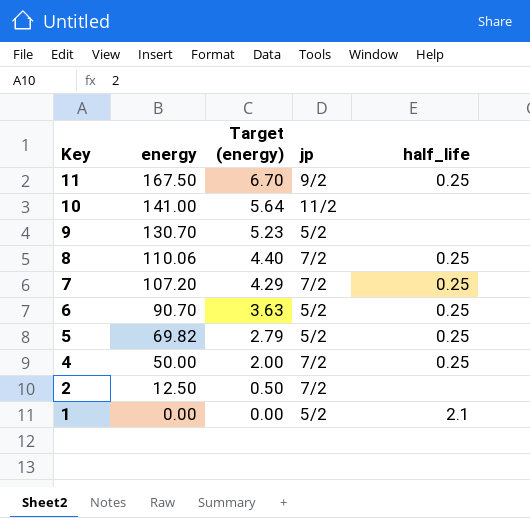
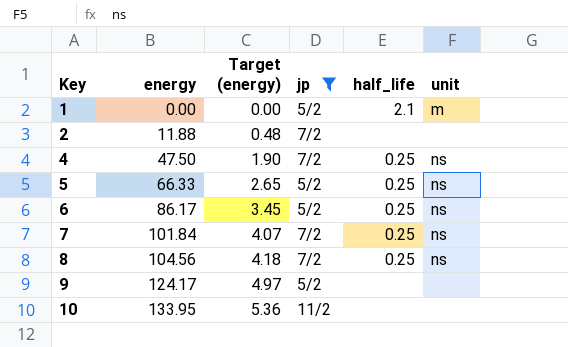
filter: none -> jp != 9/2
row order: Key descending -> Key ascending
column unit | position: none -> 6
2 | energy: 12.50 -> 11.88
2 | Target (energy): 0.50 -> 0.48
4 | energy: 50.00 -> 47.50
4 | Target (energy): 2.00 -> 1.90
5 | energy: 69.82 -> 66.33
5 | Target (energy): 2.79 -> 2.65
6 | energy: 90.70 -> 86.17
6 | Target (energy): 3.63 -> 3.45
7 | energy: 107.20 -> 101.84
7 | Target (energy): 4.29 -> 4.07
8 | energy: 110.06 -> 104.56
8 | Target (energy): 4.40 -> 4.18
9 | energy: 130.70 -> 124.17
9 | Target (energy): 5.23 -> 4.97
10 | energy: 141.00 -> 133.95
10 | Target (energy): 5.64 -> 5.36

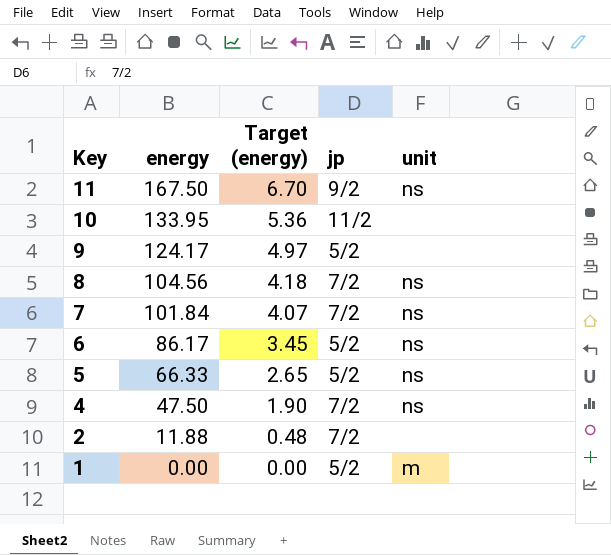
filter: jp != 9/2 -> none
row order: Key ascending -> Key descending
column half_life | position: 5 -> none

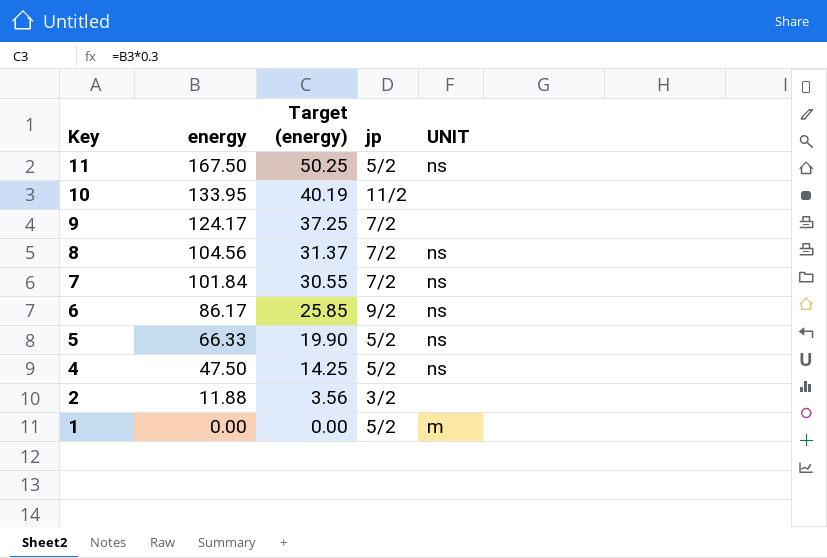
column Target (energy) | formula: [energy] * 0.04 -> [energy] * 0.3
column name: unit -> UNIT
11 | jp: 9/2 -> 5/2
9 | jp: 5/2 -> 7/2
6 | jp: 5/2 -> 9/2
4 | jp: 7/2 -> 5/2
2 | jp: 7/2 -> 3/2

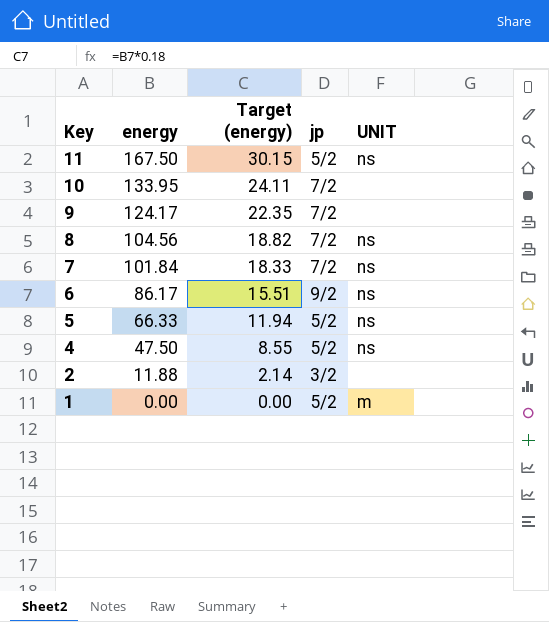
column Target (energy) | formula: [energy] * 0.3 -> [energy] * 0.18
10 | jp: 11/2 -> 7/2

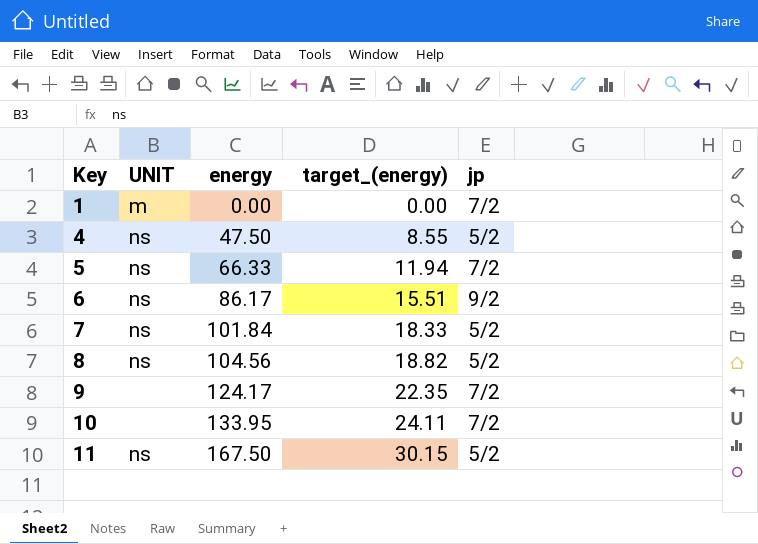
row order: Key descending -> Key ascending
column UNIT | position: 5 -> 2
column name: Target (energy) -> target_(energy)
row 2: 11.88 | 2.14 | 3/2 | none -> none
1 | jp: 5/2 -> 7/2
5 | jp: 5/2 -> 7/2
7 | jp: 7/2 -> 5/2
8 | jp: 7/2 -> 5/2

